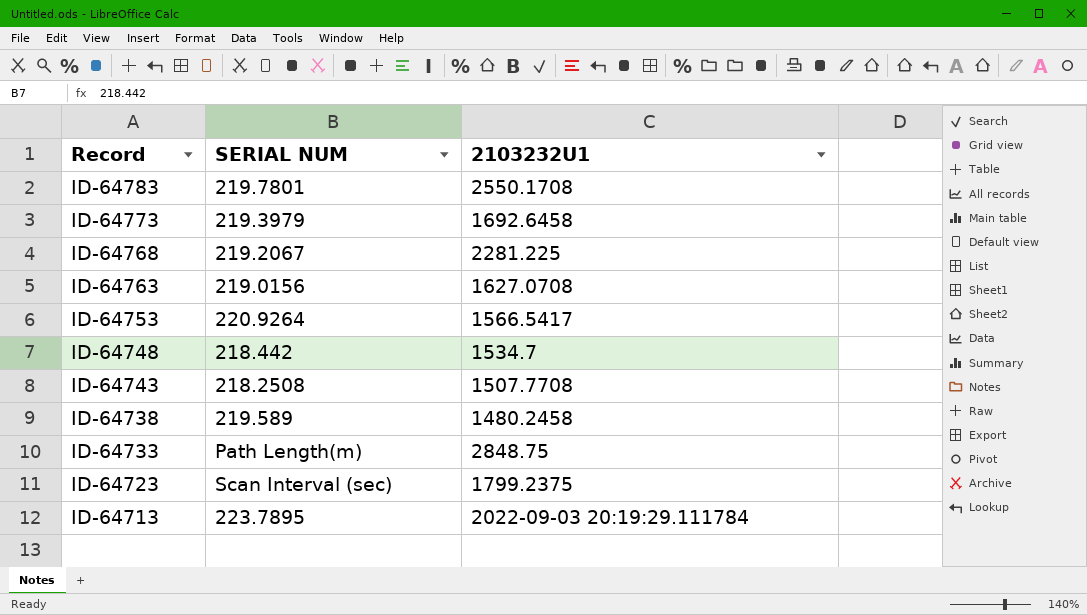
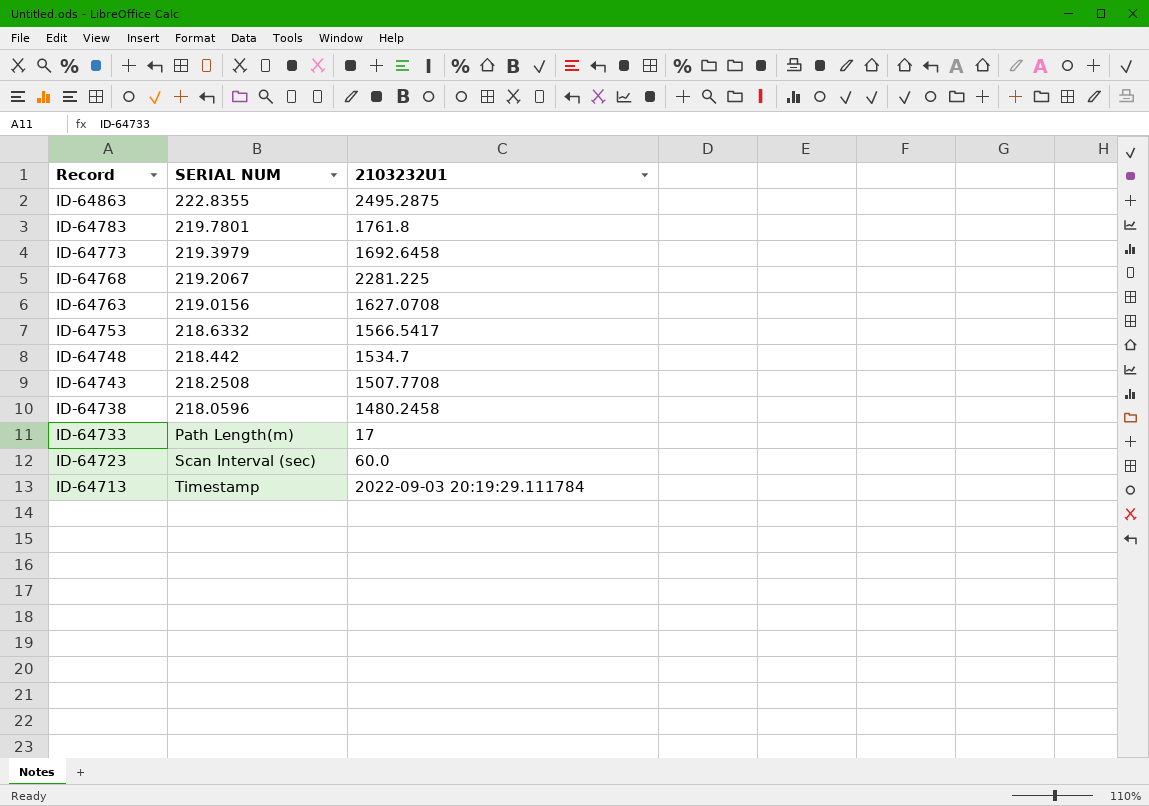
row ID-64863: none -> 222.8355 | 2495.2875
ID-64783 | 2103232U1: 2550.1708 -> 1761.8
ID-64753 | SERIAL NUM: 220.9264 -> 218.6332
ID-64738 | SERIAL NUM: 219.589 -> 218.0596
ID-64733 | 2103232U1: 2848.75 -> 17
ID-64723 | 2103232U1: 1799.2375 -> 60.0
ID-64713 | SERIAL NUM: 223.7895 -> Timestamp

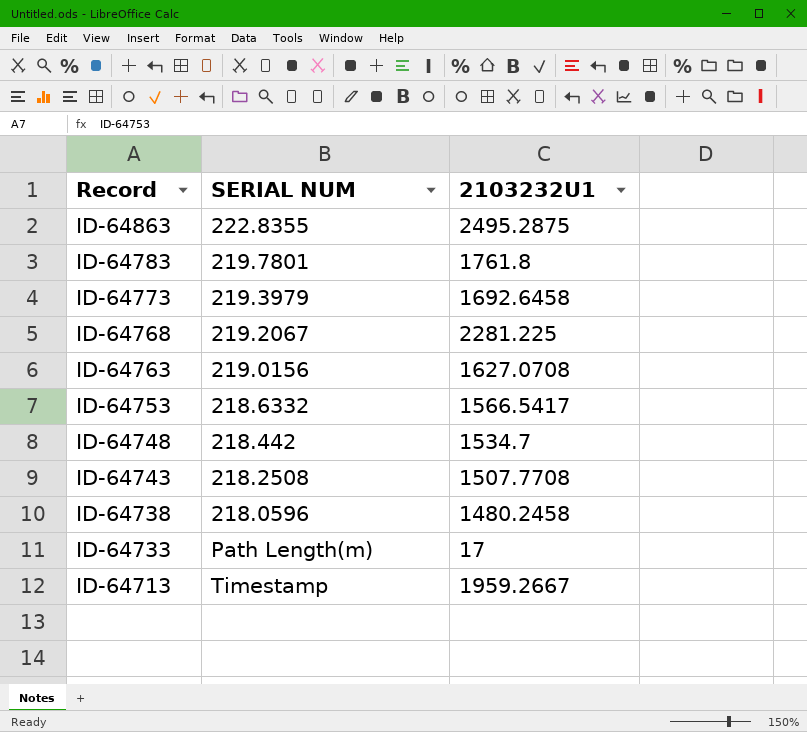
row ID-64723: Scan Interval (sec) | 60.0 -> none
ID-64713 | 2103232U1: 2022-09-03 20:19:29.111784 -> 1959.2667

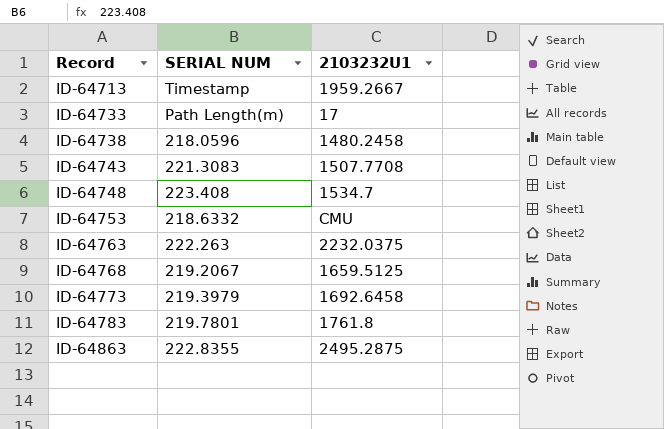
row order: Record descending -> Record ascending
ID-64743 | SERIAL NUM: 218.2508 -> 221.3083
ID-64748 | SERIAL NUM: 218.442 -> 223.408
ID-64753 | 2103232U1: 1566.5417 -> CMU
ID-64763 | SERIAL NUM: 219.0156 -> 222.263
ID-64763 | 2103232U1: 1627.0708 -> 2232.0375
ID-64768 | 2103232U1: 2281.225 -> 1659.5125

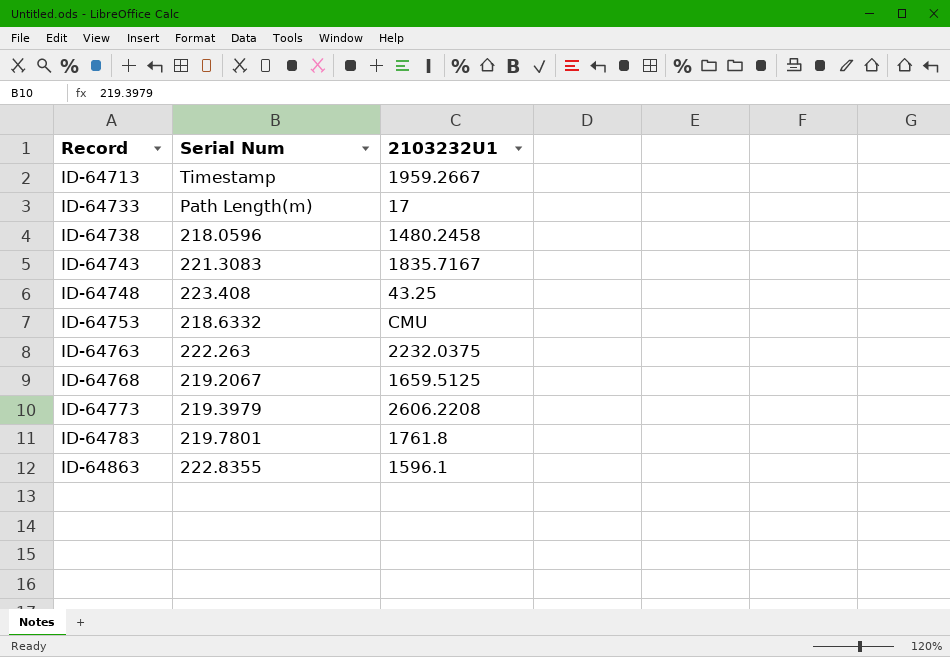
column name: SERIAL NUM -> Serial Num
ID-64743 | 2103232U1: 1507.7708 -> 1835.7167
ID-64748 | 2103232U1: 1534.7 -> 43.25
ID-64773 | 2103232U1: 1692.6458 -> 2606.2208
ID-64863 | 2103232U1: 2495.2875 -> 1596.1

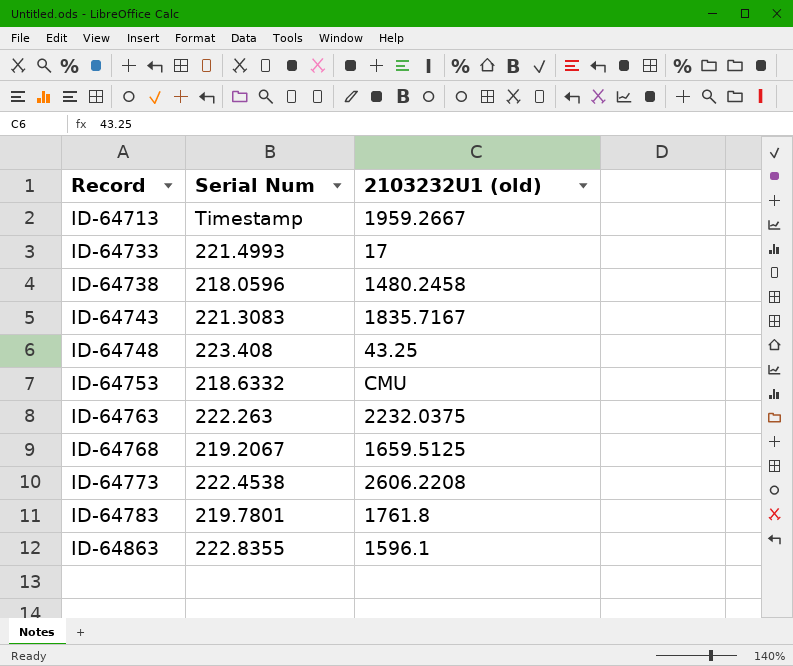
column name: 2103232U1 -> 2103232U1 (old)
ID-64733 | Serial Num: Path Length(m) -> 221.4993
ID-64773 | Serial Num: 219.3979 -> 222.4538

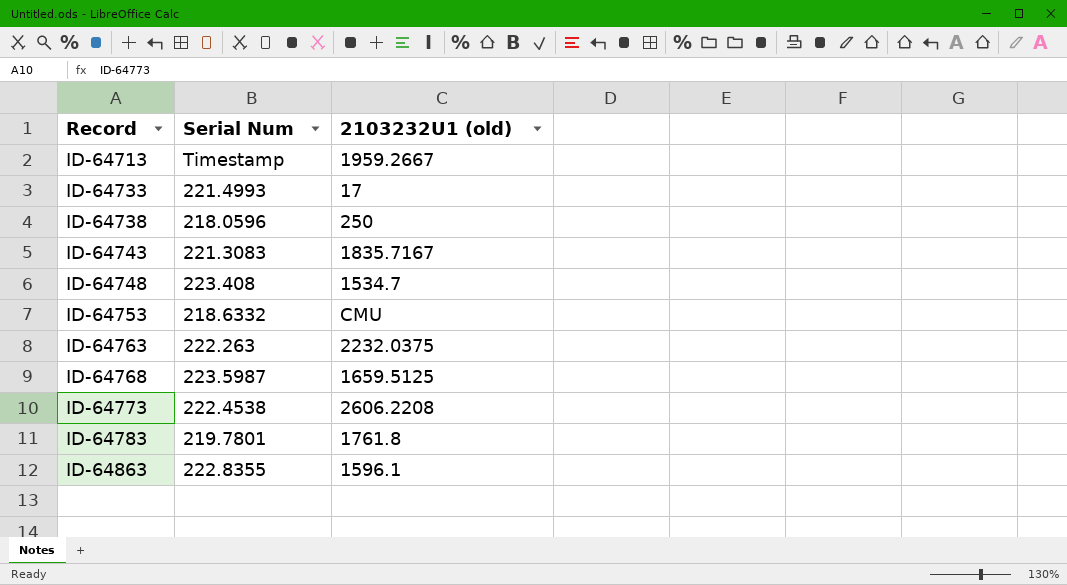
ID-64738 | 2103232U1 (old): 1480.2458 -> 250
ID-64748 | 2103232U1 (old): 43.25 -> 1534.7
ID-64768 | Serial Num: 219.2067 -> 223.5987

